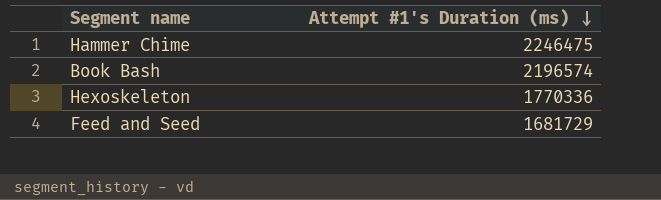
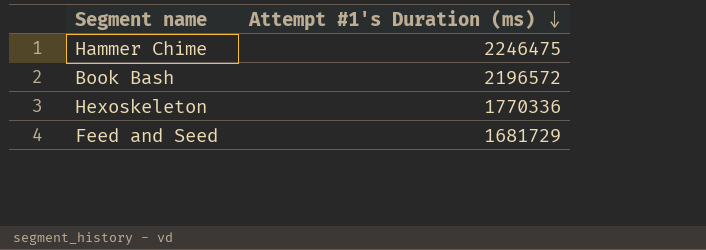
Book Bash | Attempt #1's Duration (ms): 2196574 -> 2196572

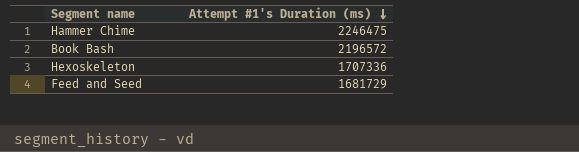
Hexoskeleton | Attempt #1's Duration (ms): 1770336 -> 1707336

